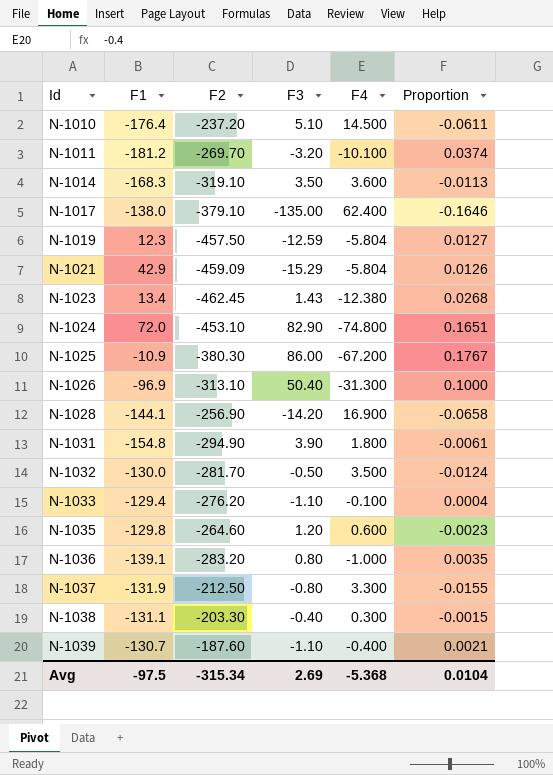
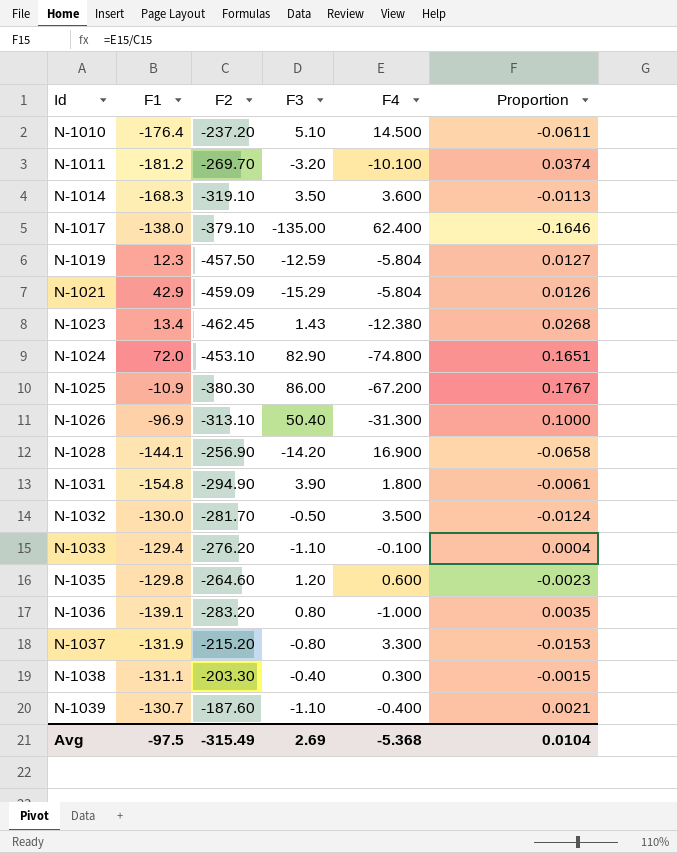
N-1037 | F2: -212.50 -> -215.20
N-1037 | Proportion: -0.0155 -> -0.0153
Avg | F2: -315.34 -> -315.49

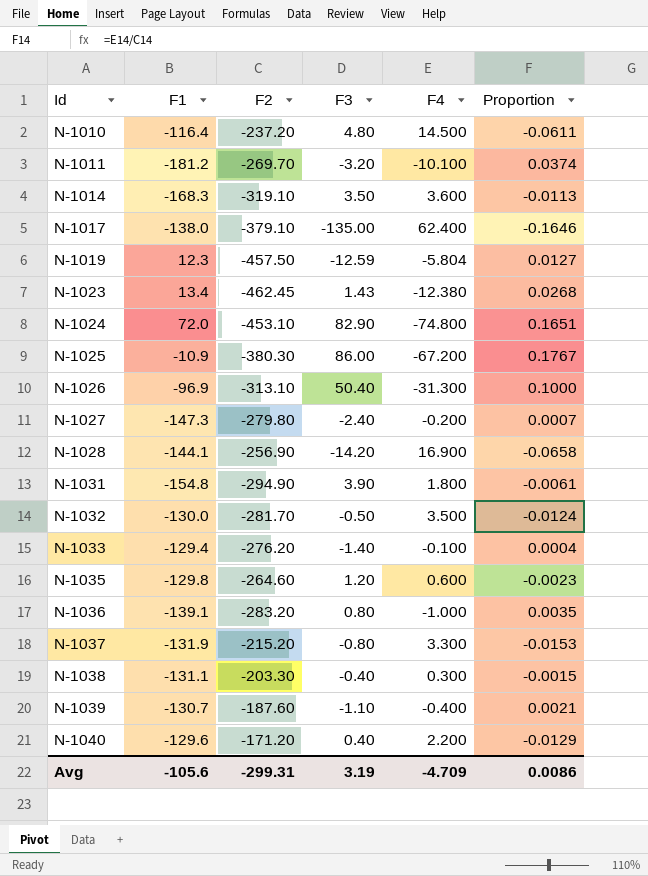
row N-1021: 42.9 | -459.09 | -15.29 | -5.804 | 0.0126 -> none
N-1010 | F1: -176.4 -> -116.4
N-1010 | F3: 5.10 -> 4.80
row N-1027: none -> -147.3 | -279.80 | -2.40 | -0.200 | 0.0007
N-1033 | F3: -1.10 -> -1.40
row N-1040: none -> -129.6 | -171.20 | 0.40 | 2.200 | -0.0129
Avg | F1: -97.5 -> -105.6
Avg | F2: -315.49 -> -299.31
Avg | F3: 2.69 -> 3.19
Avg | F4: -5.368 -> -4.709
Avg | Proportion: 0.0104 -> 0.0086

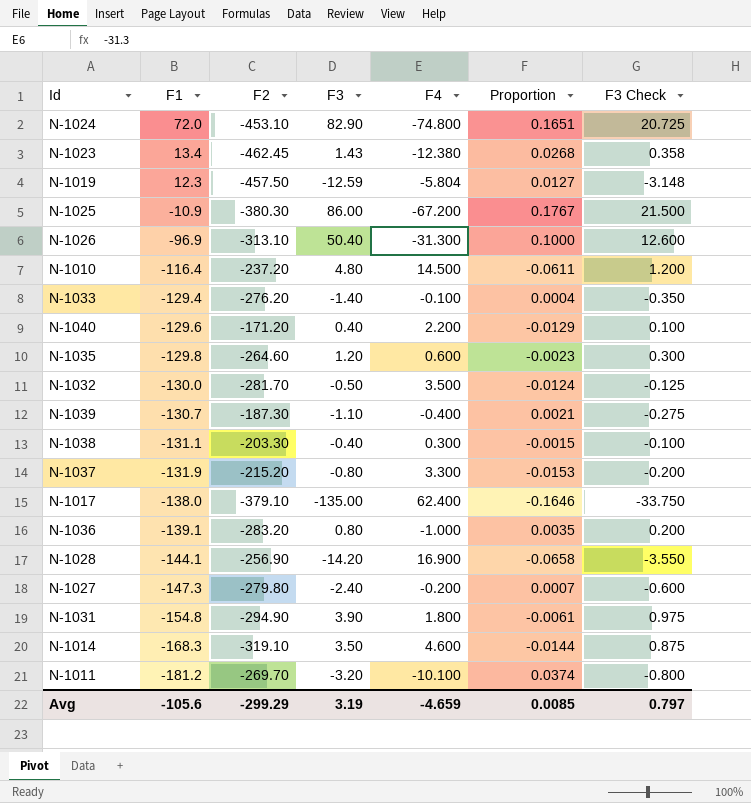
row order: Id ascending -> F1 descending
column F3 Check | formula: none -> [F3] * 0.25
N-1039 | F2: -187.60 -> -187.30
N-1014 | F4: 3.600 -> 4.600
N-1014 | Proportion: -0.0113 -> -0.0144
Avg | F2: -299.31 -> -299.29
Avg | F4: -4.709 -> -4.659
Avg | Proportion: 0.0086 -> 0.0085

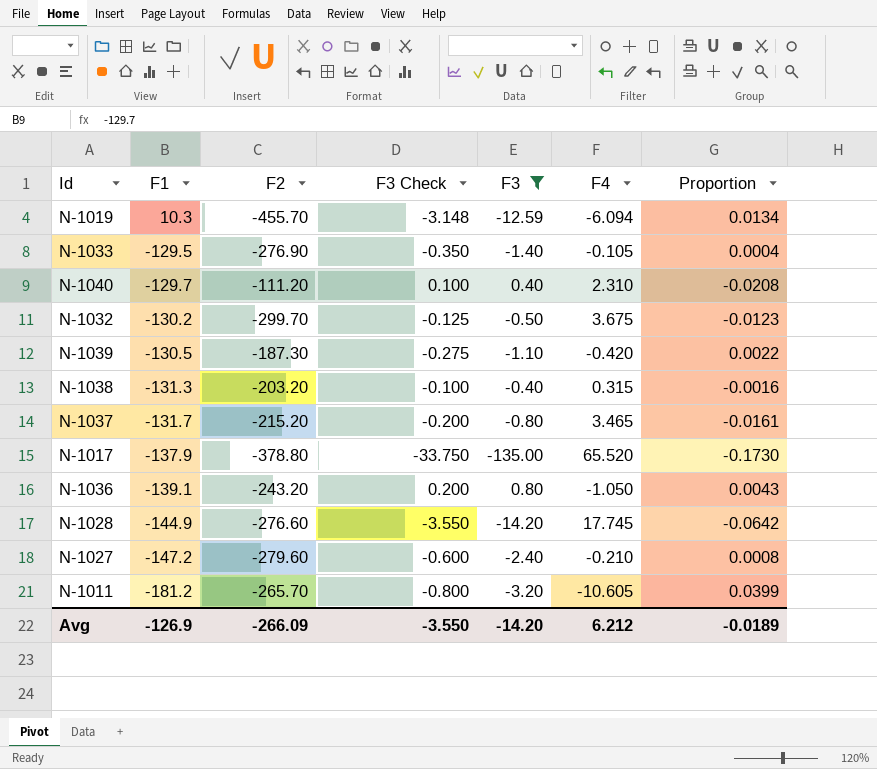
filter: none -> F3 <= 0.80
column F3 Check | position: 7 -> 4
N-1019 | F1: 12.3 -> 10.3
N-1019 | F2: -457.50 -> -455.70
N-1019 | F4: -5.804 -> -6.094
N-1019 | Proportion: 0.0127 -> 0.0134
N-1033 | F1: -129.4 -> -129.5
N-1033 | F2: -276.20 -> -276.90
N-1033 | F4: -0.100 -> -0.105
N-1040 | F1: -129.6 -> -129.7
N-1040 | F2: -171.20 -> -111.20
N-1040 | F4: 2.200 -> 2.310
N-1040 | Proportion: -0.0129 -> -0.0208
N-1032 | F1: -130.0 -> -130.2
N-1032 | F2: -281.70 -> -299.70
N-1032 | F4: 3.500 -> 3.675
N-1032 | Proportion: -0.0124 -> -0.0123
N-1039 | F1: -130.7 -> -130.5
N-1039 | F4: -0.400 -> -0.420
N-1039 | Proportion: 0.0021 -> 0.0022
N-1038 | F1: -131.1 -> -131.3
N-1038 | F2: -203.30 -> -203.20
N-1038 | F4: 0.300 -> 0.315
N-1038 | Proportion: -0.0015 -> -0.0016
N-1037 | F1: -131.9 -> -131.7
N-1037 | F4: 3.300 -> 3.465
N-1037 | Proportion: -0.0153 -> -0.0161
N-1017 | F1: -138.0 -> -137.9
N-1017 | F2: -379.10 -> -378.80
N-1017 | F4: 62.400 -> 65.520
N-1017 | Proportion: -0.1646 -> -0.1730
N-1036 | F2: -283.20 -> -243.20
N-1036 | F4: -1.000 -> -1.050
N-1036 | Proportion: 0.0035 -> 0.0043
N-1028 | F1: -144.1 -> -144.9
N-1028 | F2: -256.90 -> -276.60
N-1028 | F4: 16.900 -> 17.745
N-1028 | Proportion: -0.0658 -> -0.0642
N-1027 | F1: -147.3 -> -147.2
N-1027 | F2: -279.80 -> -279.60
N-1027 | F4: -0.200 -> -0.210
N-1027 | Proportion: 0.0007 -> 0.0008
N-1011 | F2: -269.70 -> -265.70
N-1011 | F4: -10.100 -> -10.605
N-1011 | Proportion: 0.0374 -> 0.0399
Avg | F1: -105.6 -> -126.9
Avg | F2: -299.29 -> -266.09
Avg | F3 Check: 0.797 -> -3.550
Avg | F3: 3.19 -> -14.20
Avg | F4: -4.659 -> 6.212
Avg | Proportion: 0.0085 -> -0.0189

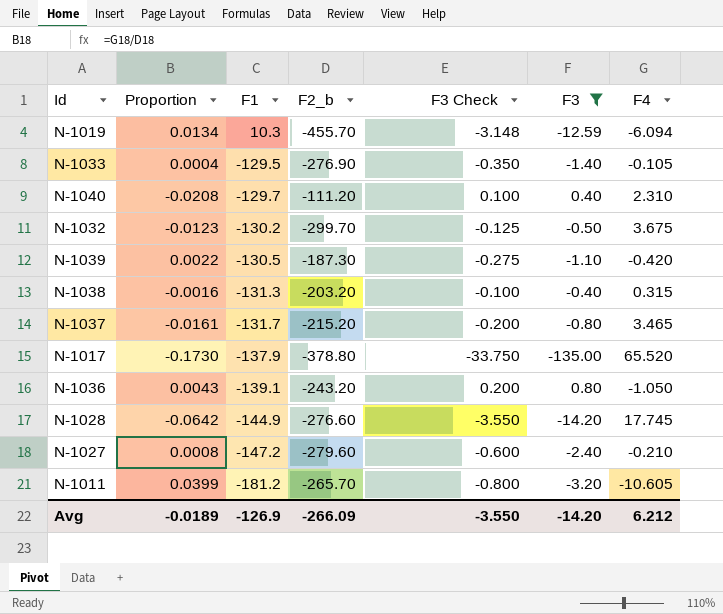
column Proportion | position: 7 -> 2
column name: F2 -> F2_b

